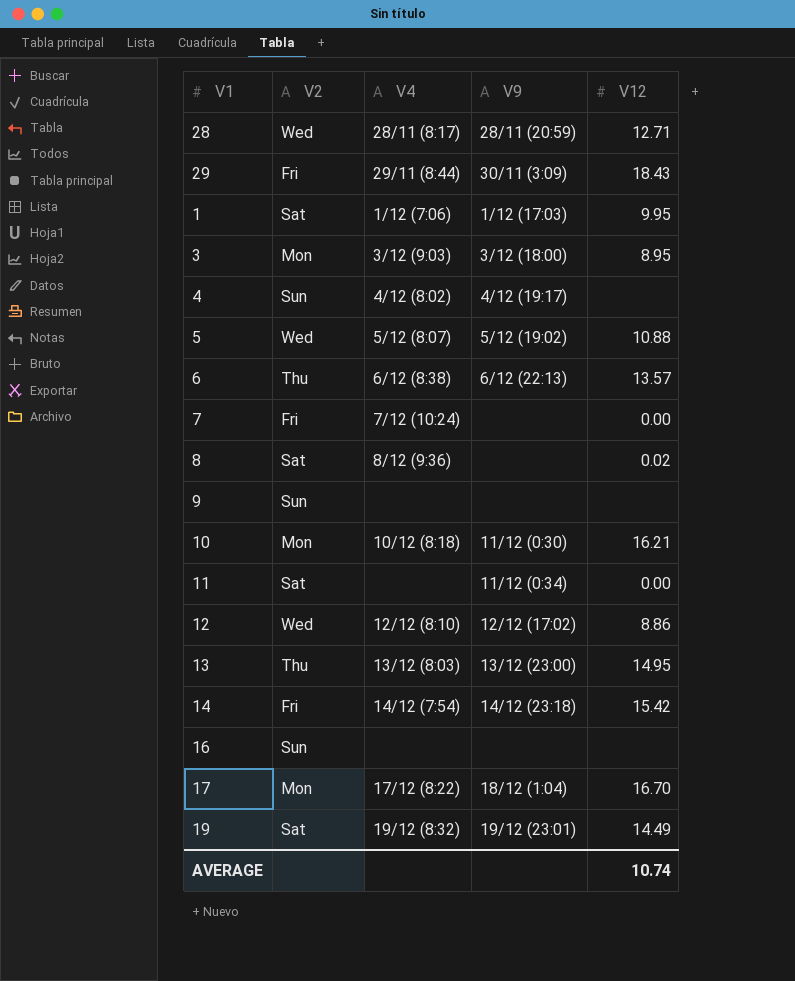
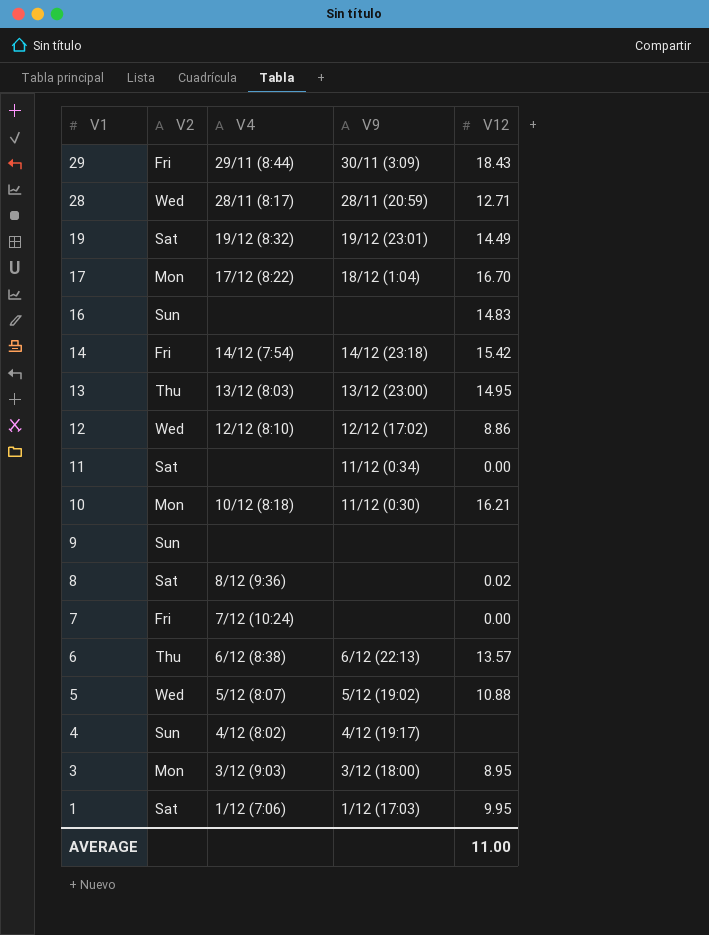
row order: none -> V1 descending
16 | V12: none -> 14.83
AVERAGE | V12: 10.74 -> 11.00

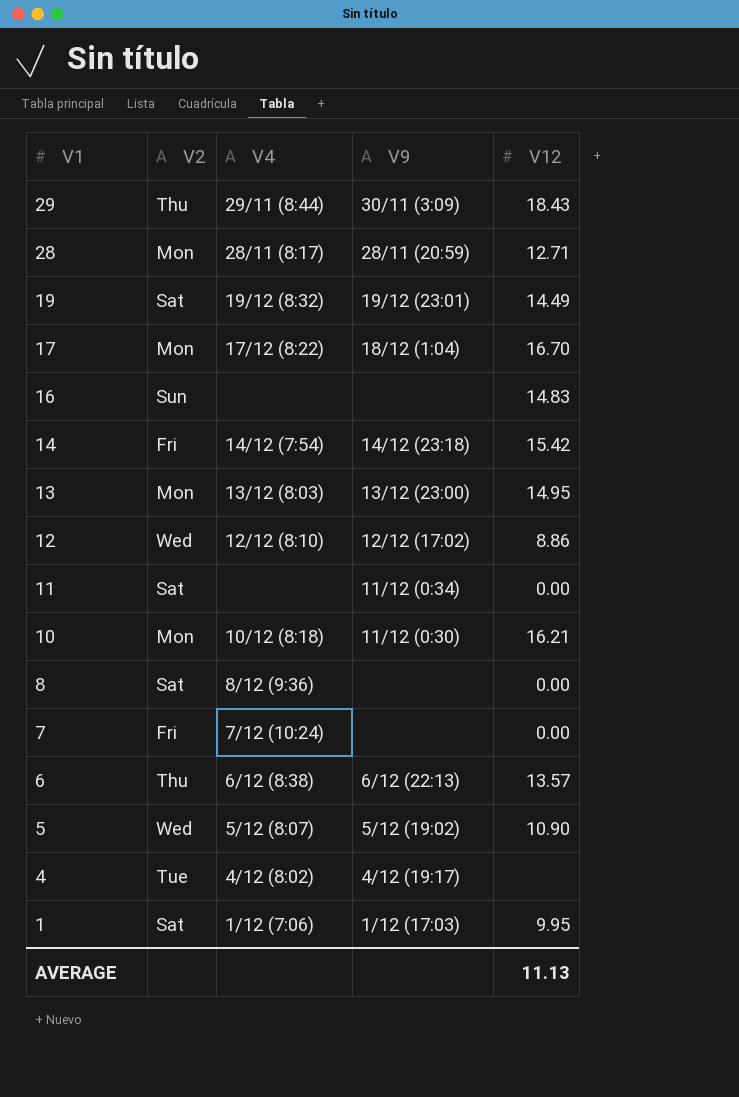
row 9: Sun | none | none | none -> none
row 3: Mon | 3/12 (9:03) | 3/12 (18:00) | 8.95 -> none
29 | V2: Fri -> Thu
28 | V2: Wed -> Mon
13 | V2: Thu -> Mon
8 | V12: 0.02 -> 0.00
5 | V12: 10.88 -> 10.90
4 | V2: Sun -> Tue
AVERAGE | V12: 11.00 -> 11.13

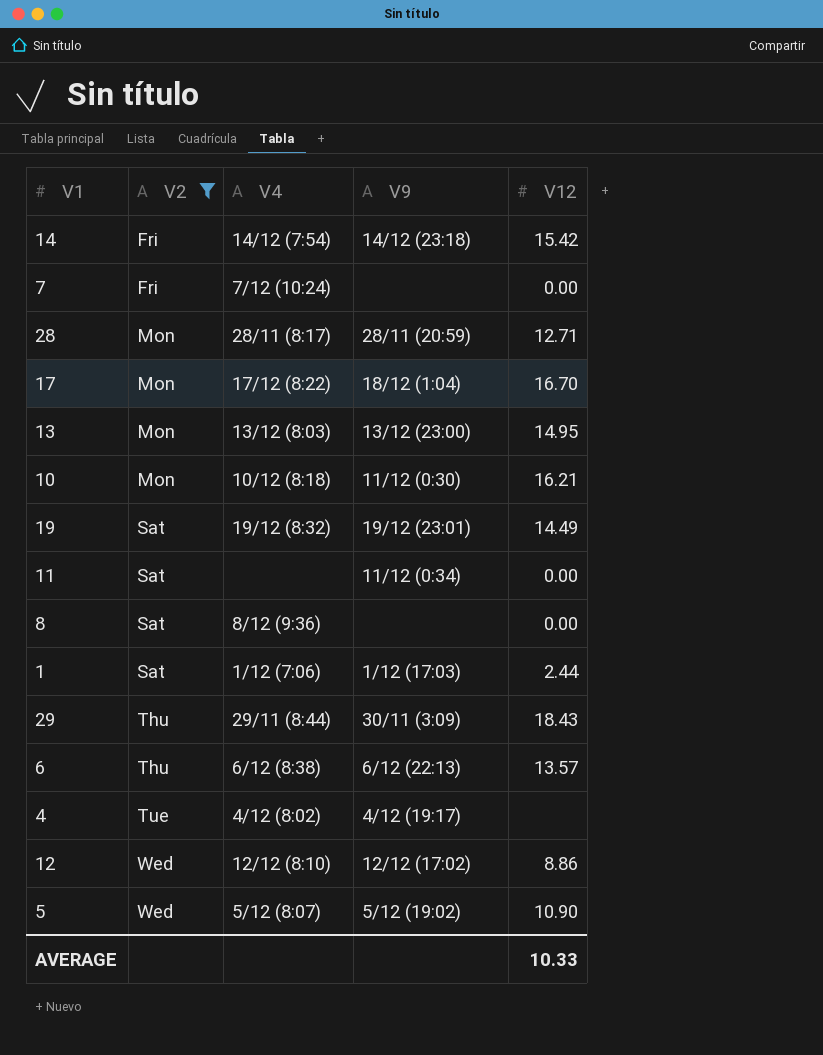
filter: none -> V2 != Sun
row order: V1 descending -> V2 ascending
1 | V12: 9.95 -> 2.44
AVERAGE | V12: 11.13 -> 10.33

